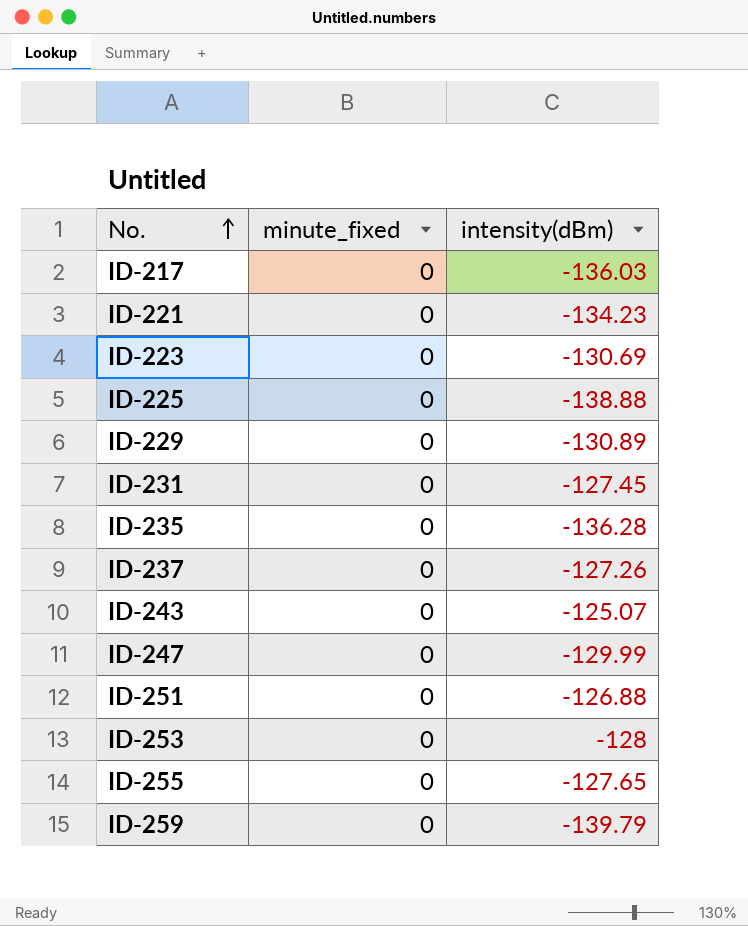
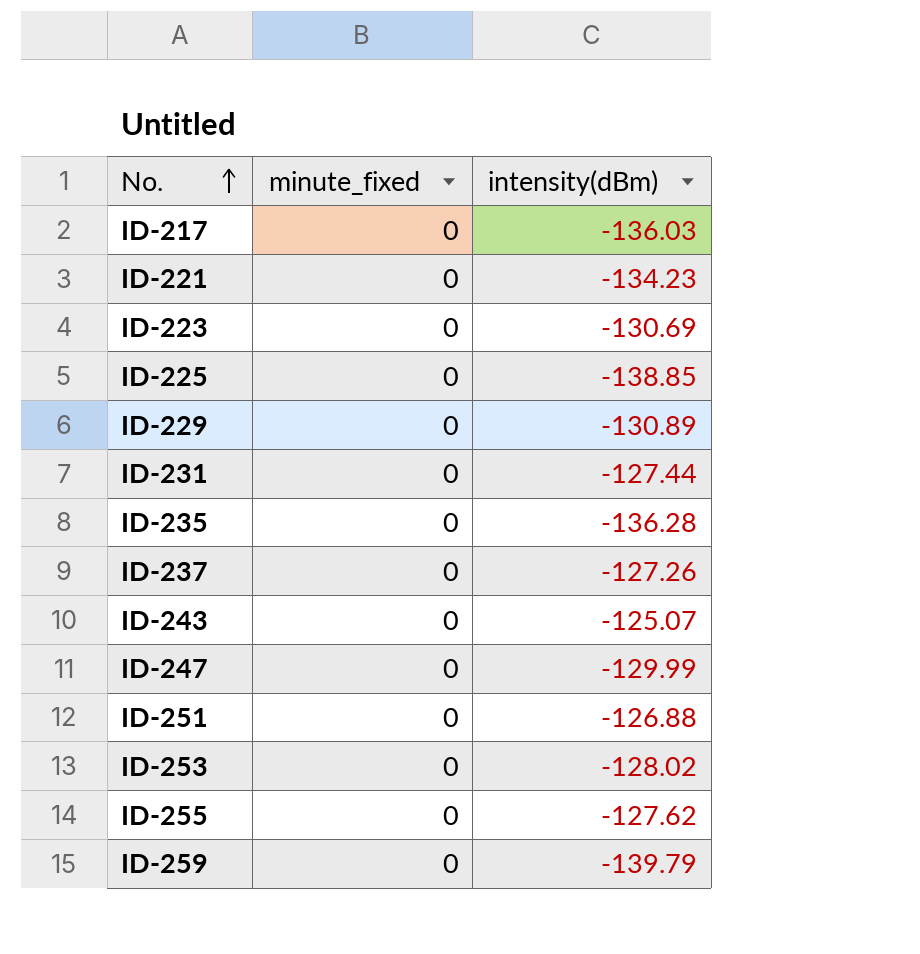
ID-225 | intensity(dBm): -138.88 -> -138.85
ID-231 | intensity(dBm): -127.45 -> -127.44
ID-253 | intensity(dBm): -128 -> -128.02
ID-255 | intensity(dBm): -127.65 -> -127.62

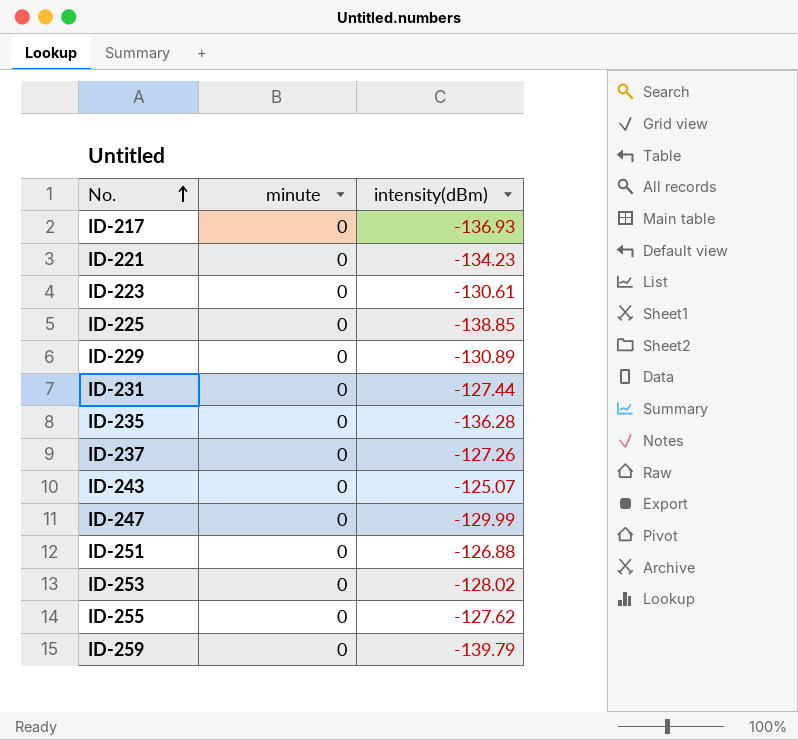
column name: minute_fixed -> minute
ID-217 | intensity(dBm): -136.03 -> -136.93
ID-223 | intensity(dBm): -130.69 -> -130.61

